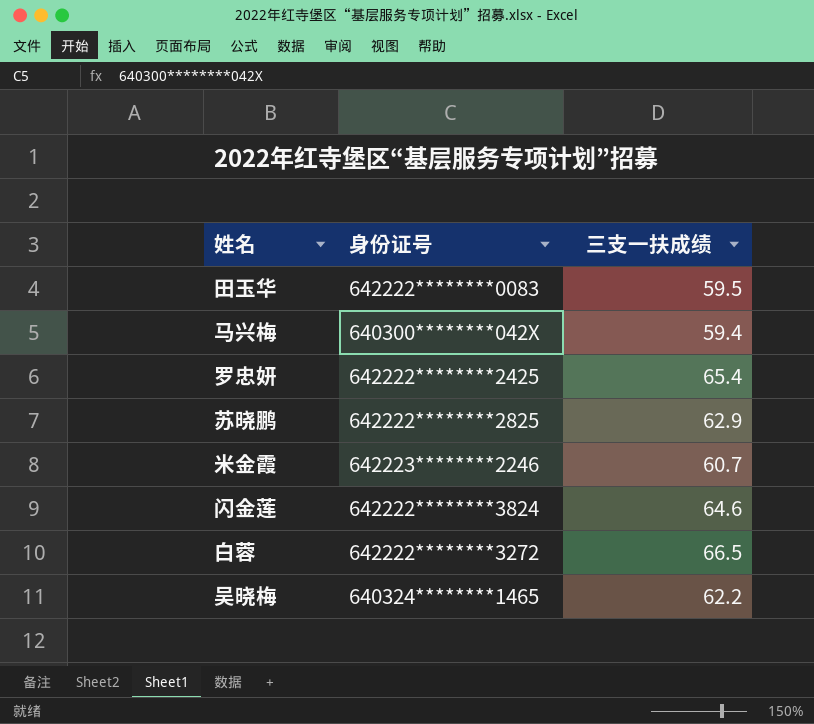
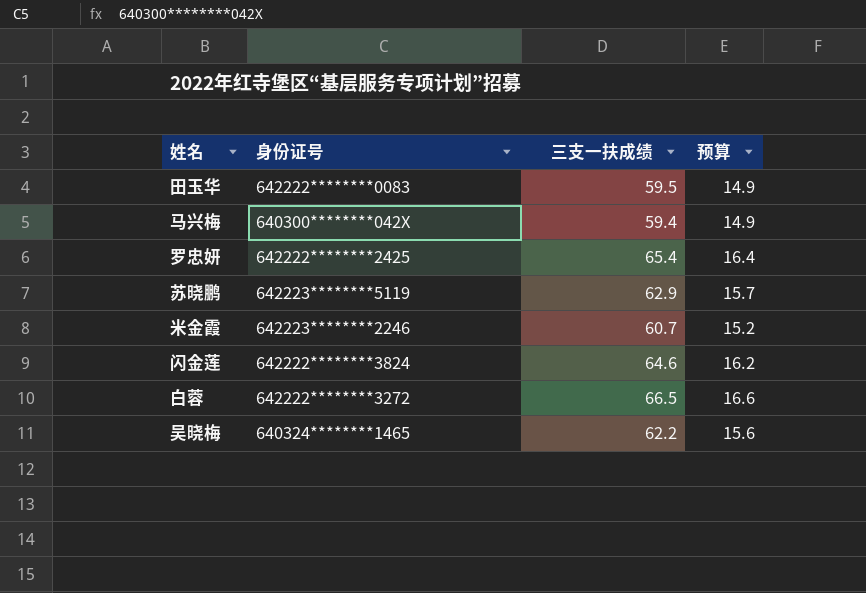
column 预算 | formula: none -> [三支一扶成绩] * 0.25
苏晓鹏 | 身份证号: 642222********2825 -> 642223********5119

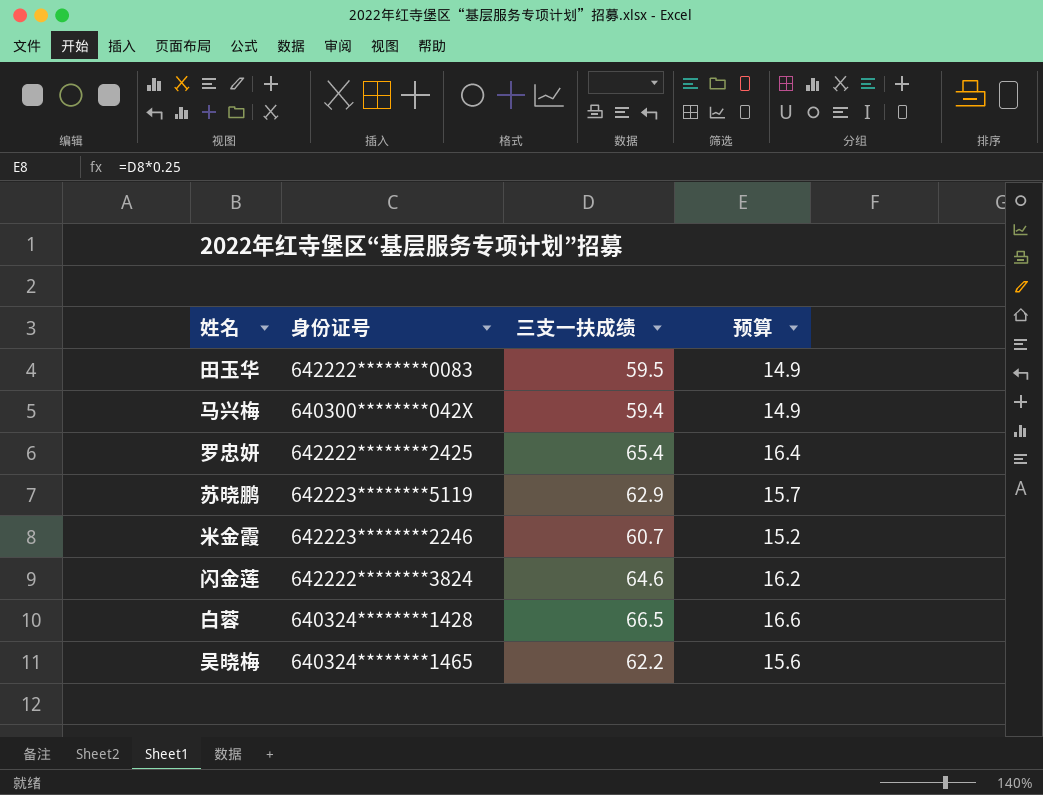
白蓉 | 身份证号: 642222********3272 -> 640324********1428

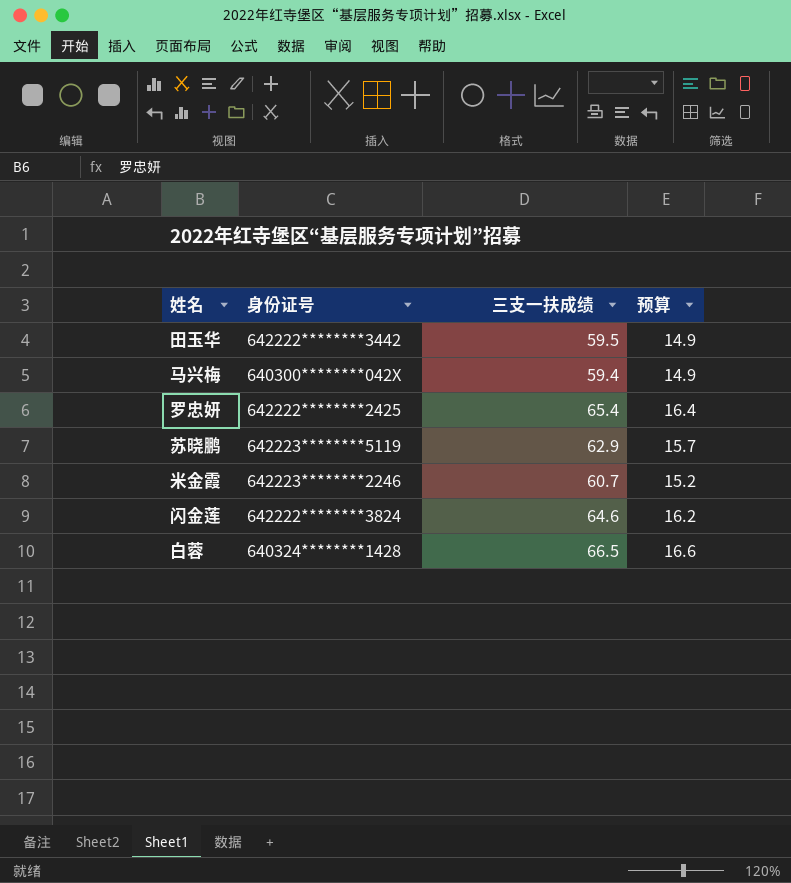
row 吴晓梅: 640324********1465 | 62.2 | 15.6 -> none
田玉华 | 身份证号: 642222********0083 -> 642222********3442

